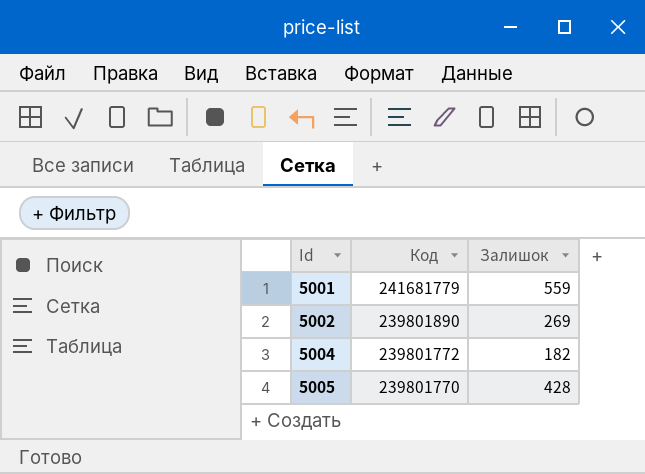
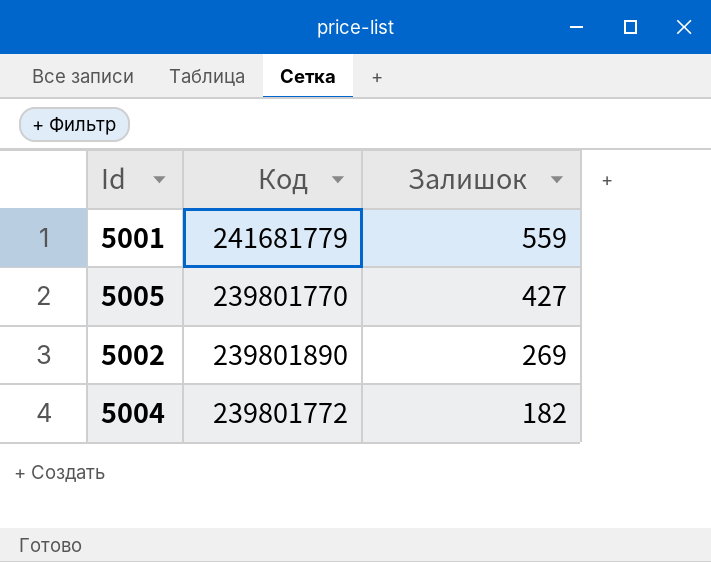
row order: Id ascending -> Залишок descending
5005 | Залишок: 428 -> 427

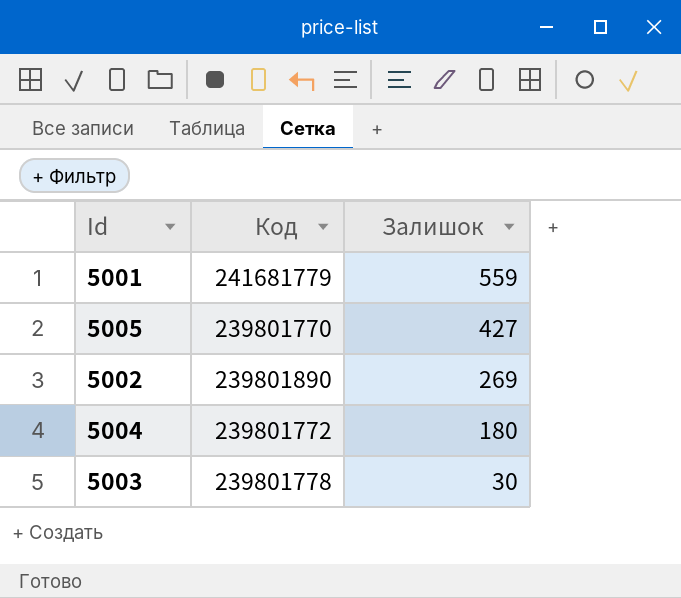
5004 | Залишок: 182 -> 180
row 5003: none -> 239801778 | 30

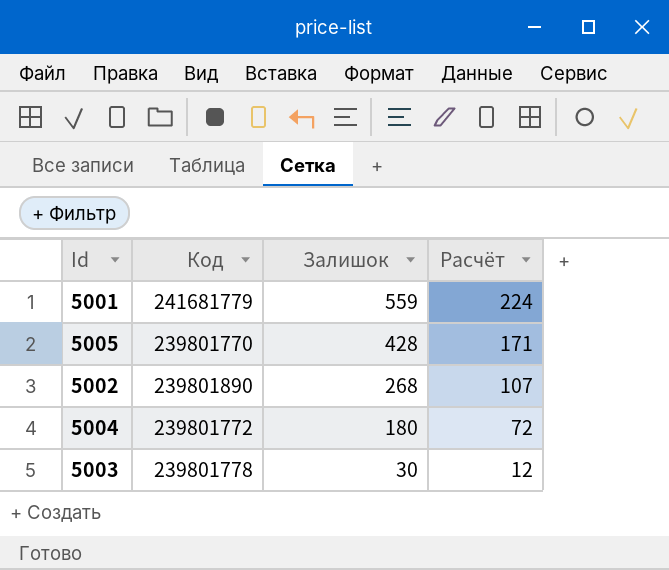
column Расчёт | formula: none -> [Залишок] * 0,4
5005 | Залишок: 427 -> 428
5002 | Залишок: 269 -> 268

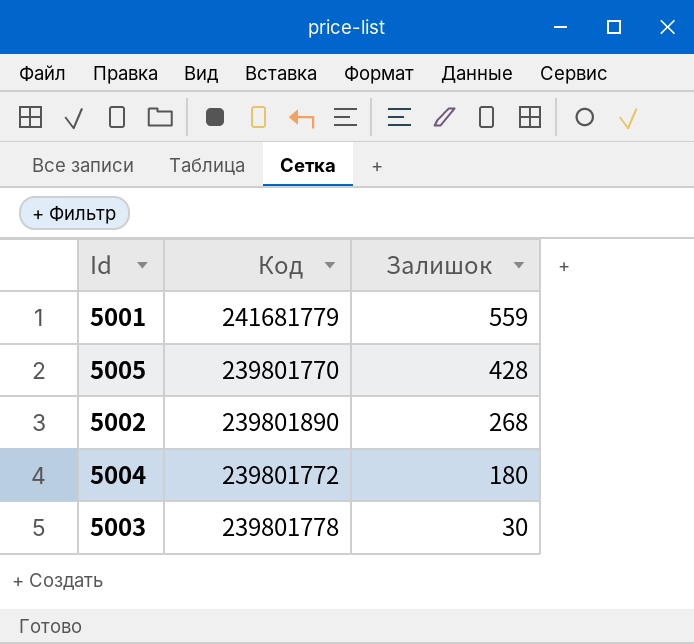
column Расчёт | formula: [Залишок] * 0,4 -> none

